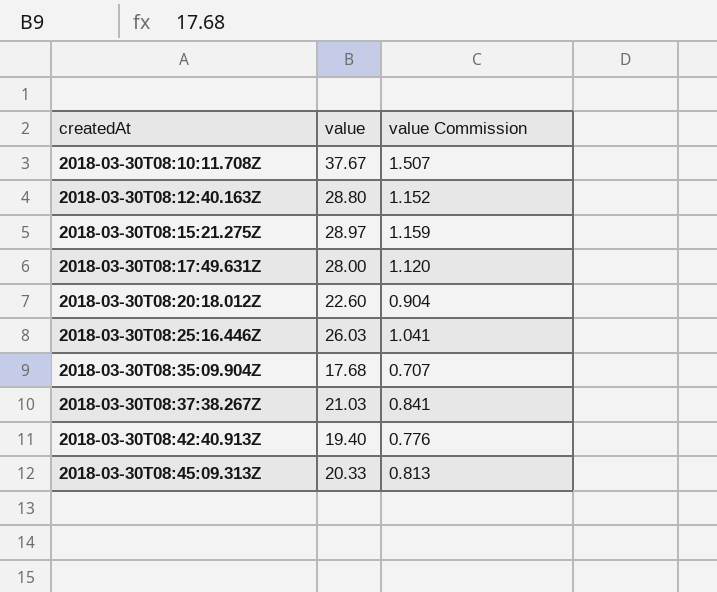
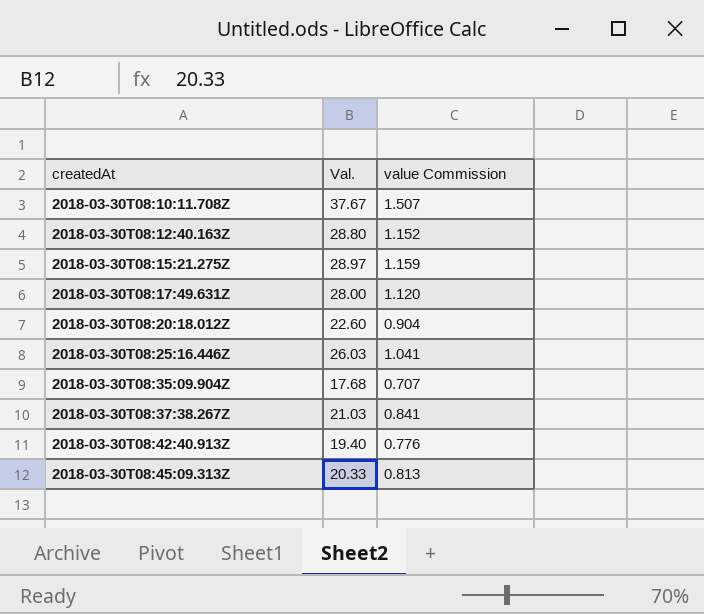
column name: value -> Val.

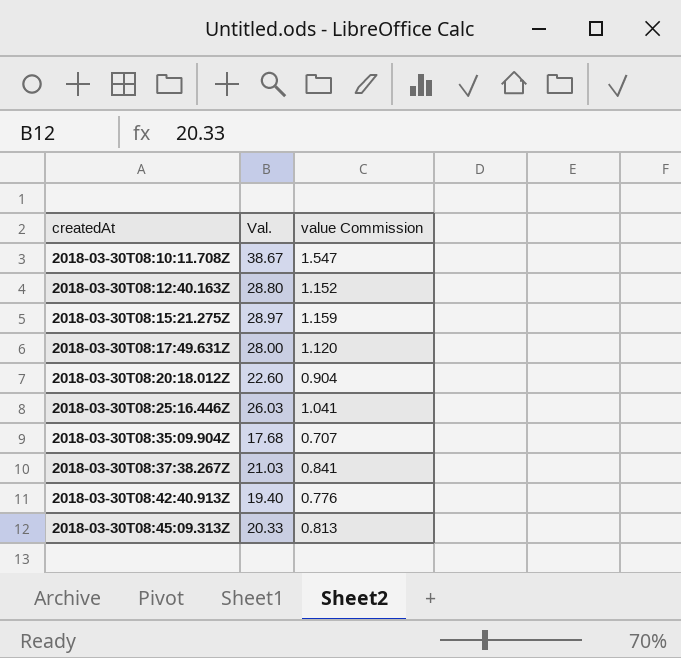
2018-03-30T08:10:11.708Z | Val.: 37.67 -> 38.67
2018-03-30T08:10:11.708Z | value Commission: 1.507 -> 1.547

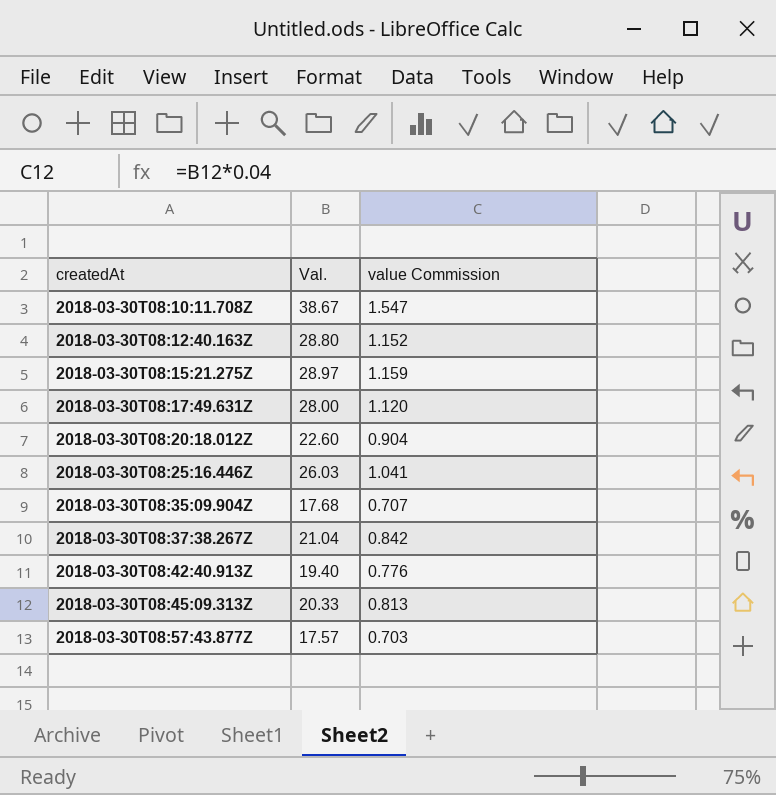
2018-03-30T08:37:38.267Z | Val.: 21.03 -> 21.04
2018-03-30T08:37:38.267Z | value Commission: 0.841 -> 0.842
row 2018-03-30T08:57:43.877Z: none -> 17.57 | 0.703

